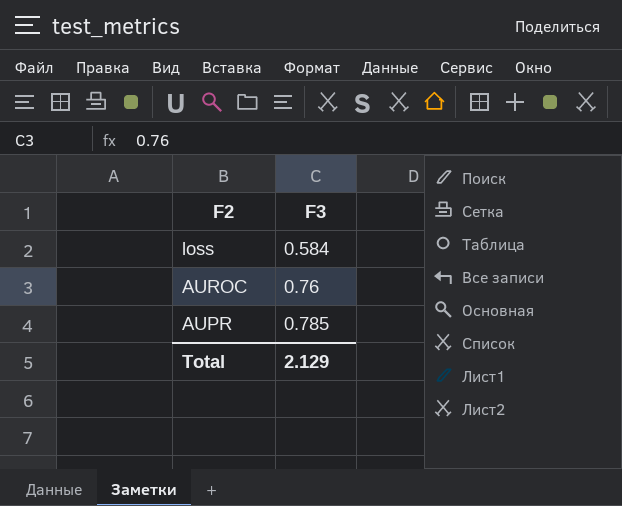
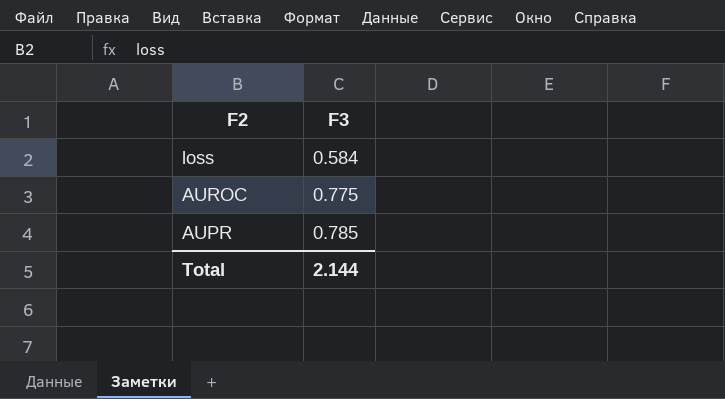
AUROC | F3: 0.76 -> 0.775
Total | F3: 2.129 -> 2.144

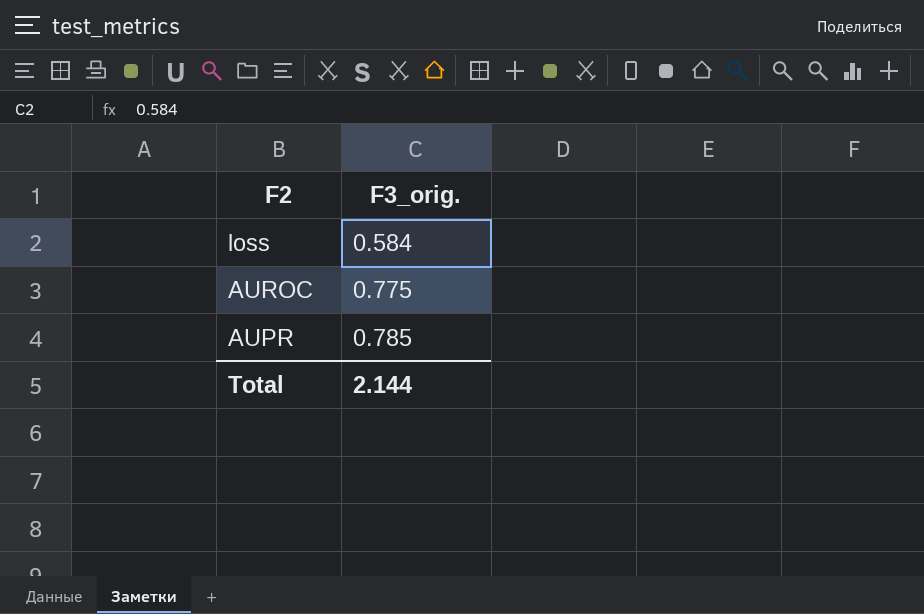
column name: F3 -> F3_orig.

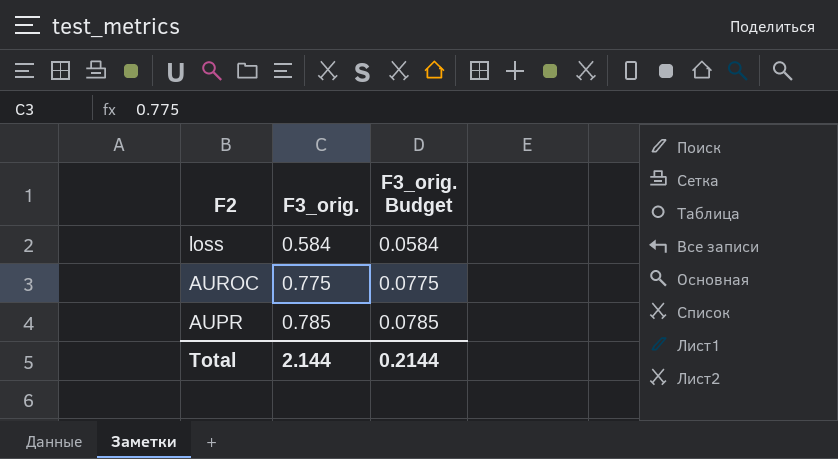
column F3_orig. Budget | formula: none -> [F3_orig.] * 0.1

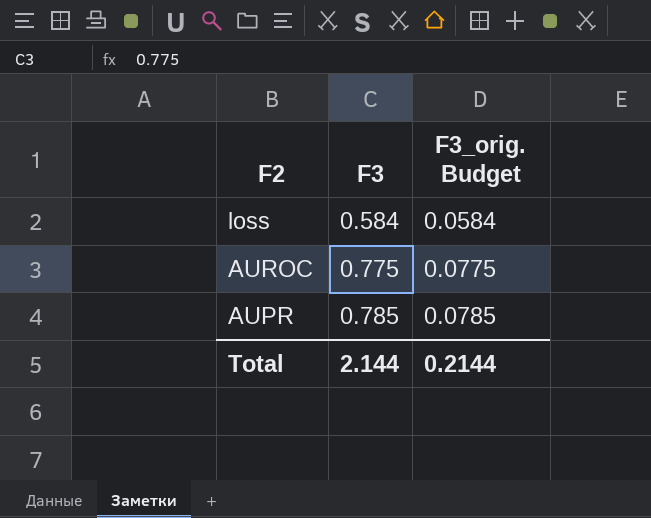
column name: F3_orig. -> F3

